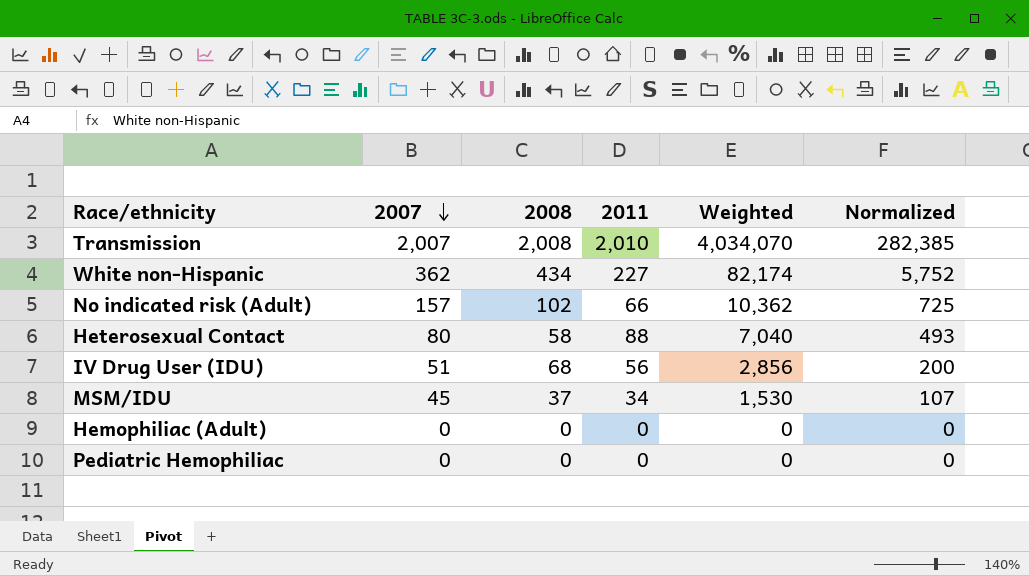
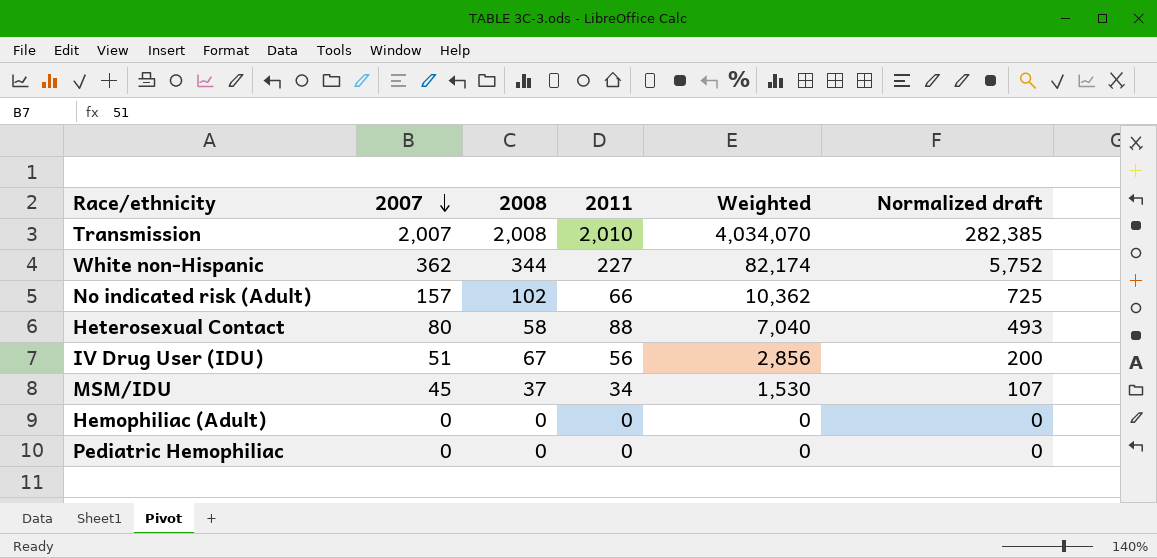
column name: Normalized -> Normalized draft
White non-Hispanic | 2008: 434 -> 344
IV Drug User (IDU) | 2008: 68 -> 67

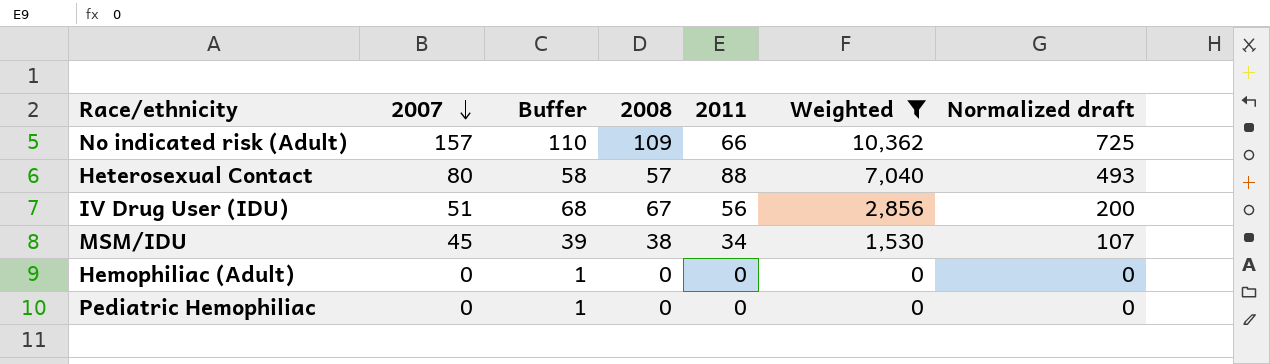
filter: none -> Weighted <= 10,362
column Buffer | formula: none -> [2008] + 1
No indicated risk (Adult) | 2008: 102 -> 109
Heterosexual Contact | 2008: 58 -> 57
MSM/IDU | 2008: 37 -> 38

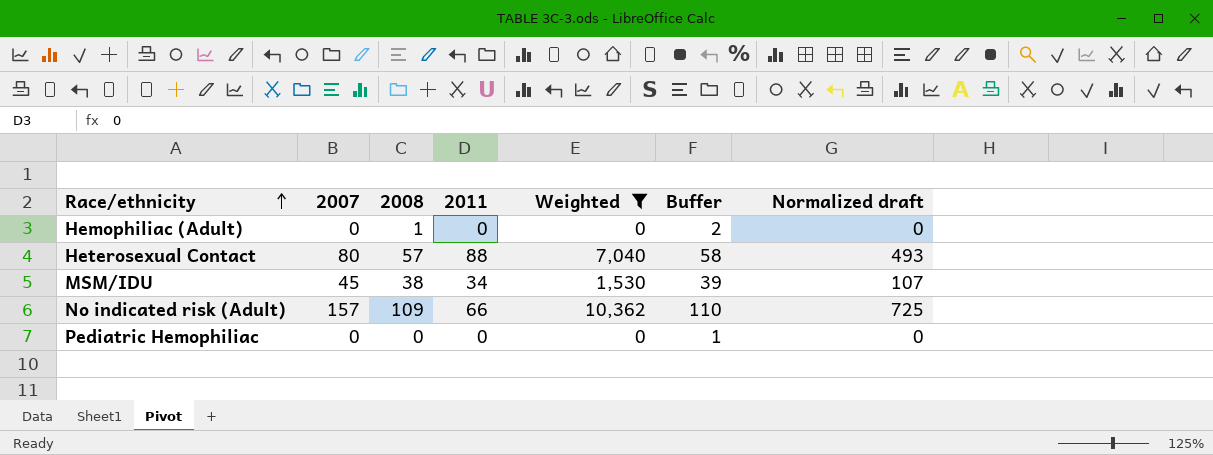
row order: 2007 descending -> Race/ethnicity ascending
column Buffer | position: 3 -> 6
row IV Drug User (IDU): 51 | 68 | 67 | 56 | 2,856 | 200 -> none
Hemophiliac (Adult) | 2008: 0 -> 1
Hemophiliac (Adult) | Buffer: 1 -> 2

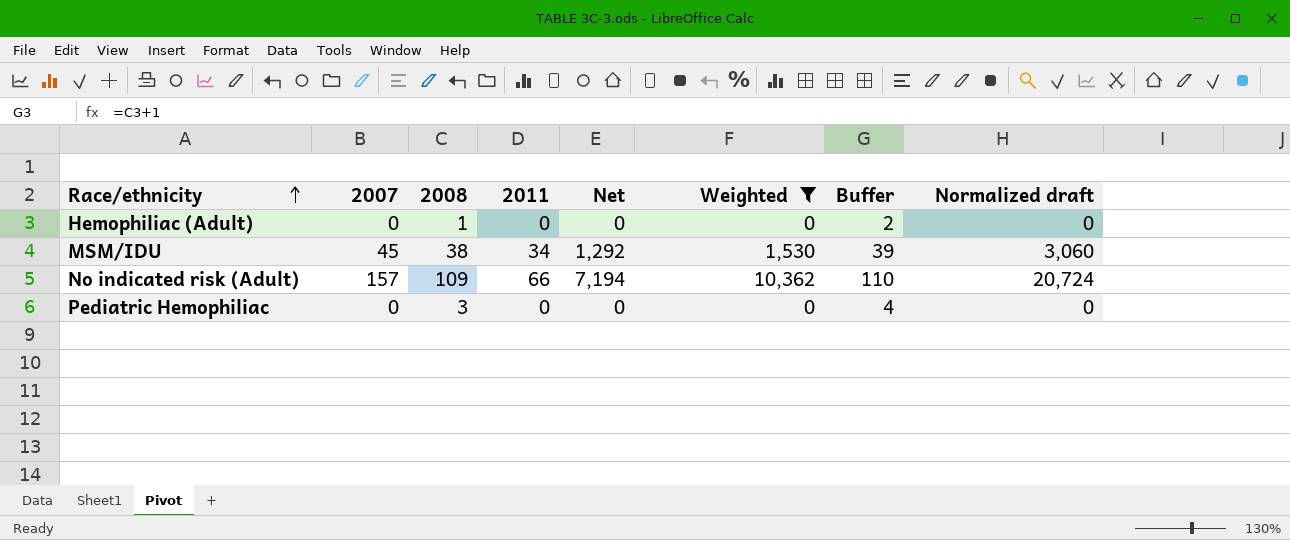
column Net | formula: none -> [2008] * [2011]
column Normalized draft | formula: [Weighted] * 0.07 -> [Weighted] * 2
row Heterosexual Contact: 80 | 57 | 88 | 7,040 | 58 | 493 -> none
Pediatric Hemophiliac | 2008: 0 -> 3
Pediatric Hemophiliac | Buffer: 1 -> 4

